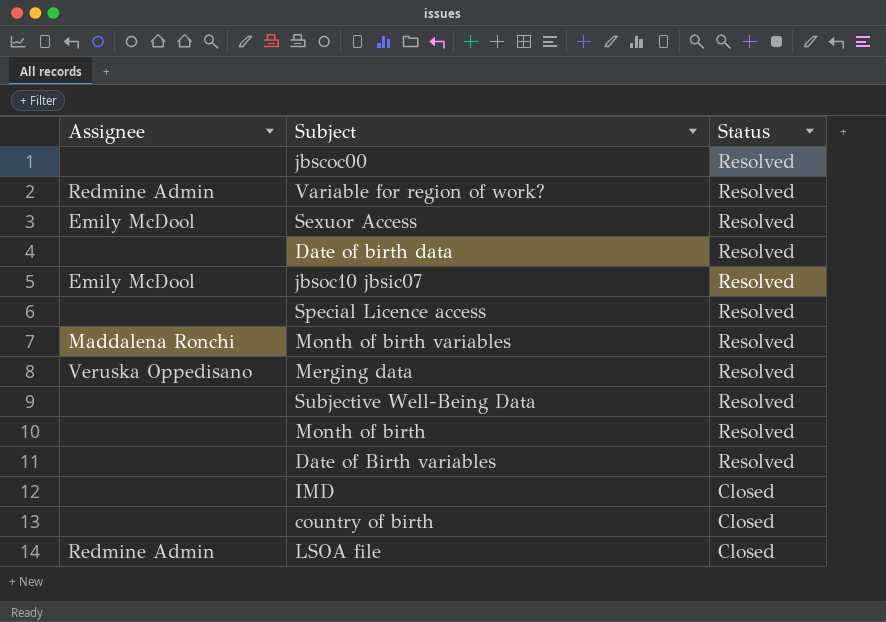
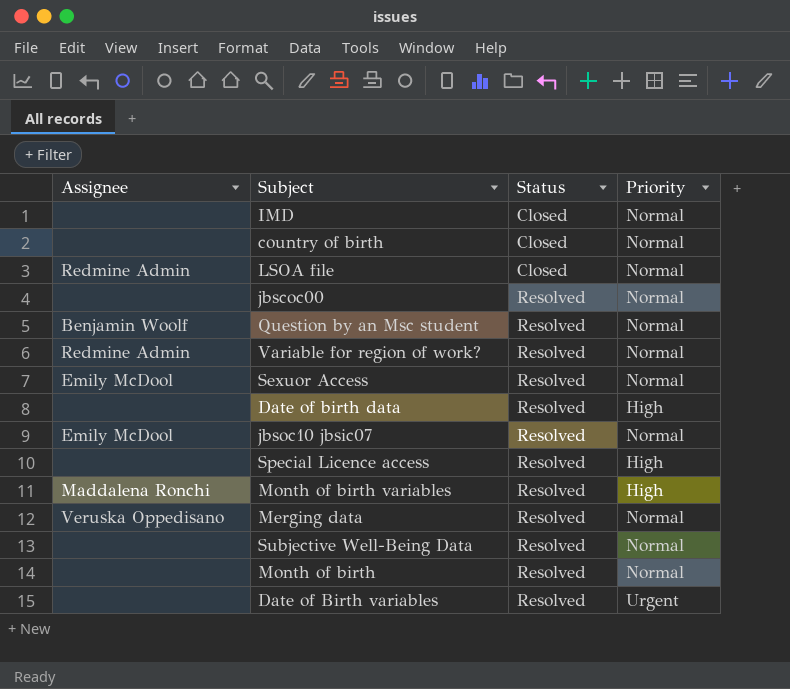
row order: Status descending -> Status ascending
column Priority | position: none -> 4
row Question by an Msc student: none -> Benjamin Woolf | Resolved | Normal

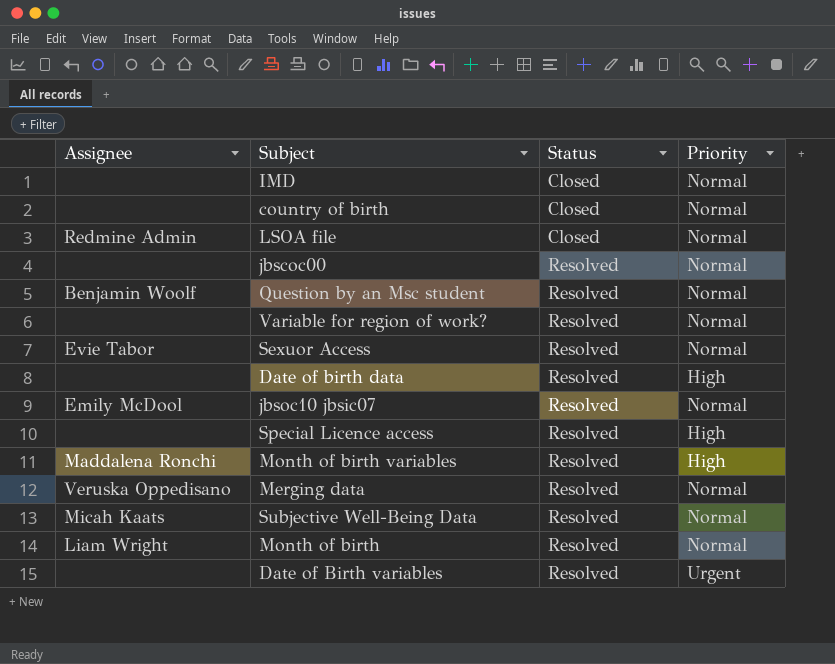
Variable for region of work? | Assignee: Redmine Admin -> none
Sexuor Access | Assignee: Emily McDool -> Evie Tabor
Subjective Well-Being Data | Assignee: none -> Micah Kaats
Month of birth | Assignee: none -> Liam Wright

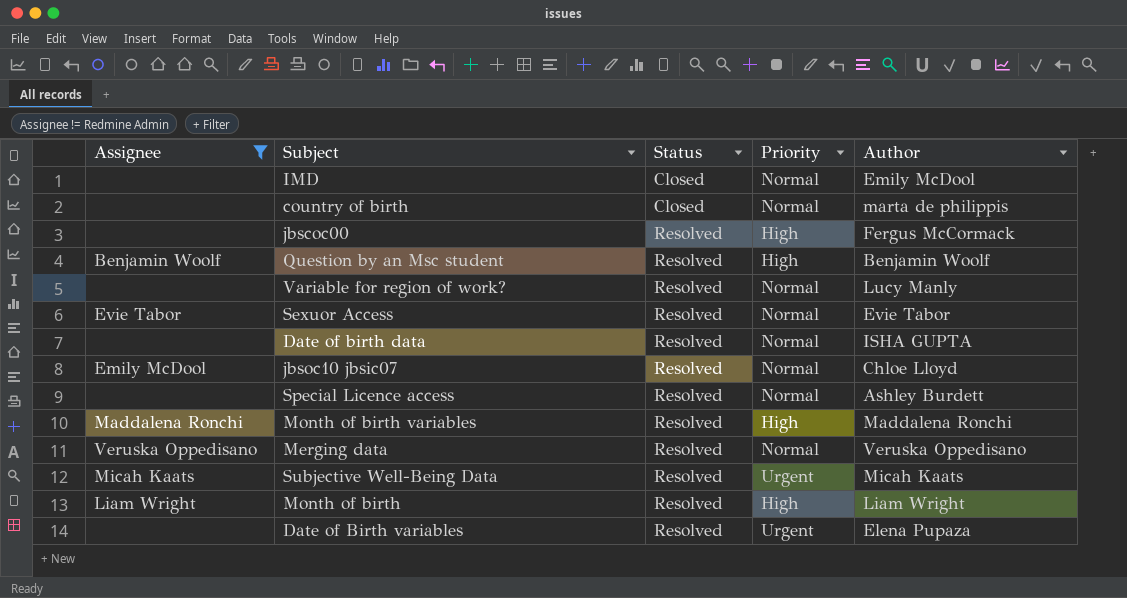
filter: none -> Assignee != Redmine Admin
column Author | position: none -> 5
jbscoc00 | Priority: Normal -> High
Question by an Msc student | Priority: Normal -> High
Date of birth data | Priority: High -> Normal
Special Licence access | Priority: High -> Normal
Subjective Well-Being Data | Priority: Normal -> Urgent
Month of birth | Priority: Normal -> High

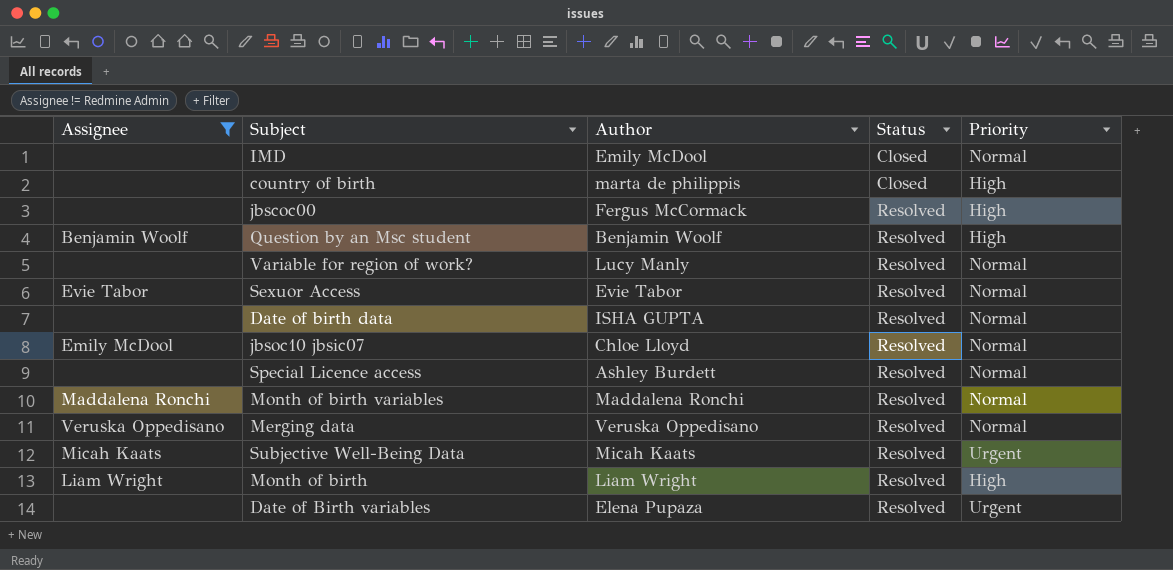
column Author | position: 5 -> 3
country of birth | Priority: Normal -> High
Month of birth variables | Priority: High -> Normal

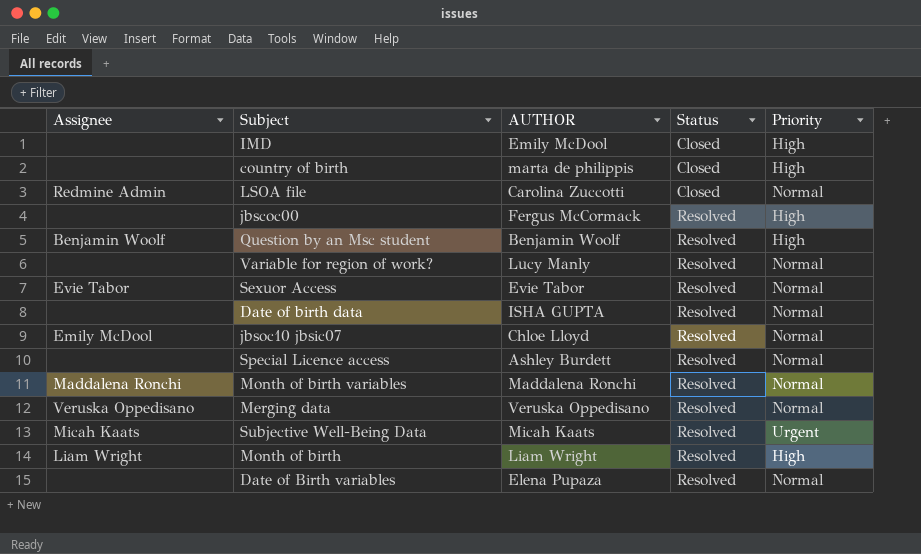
filter: Assignee != Redmine Admin -> none
column name: Author -> AUTHOR
IMD | Priority: Normal -> High
Date of Birth variables | Priority: Urgent -> Normal

